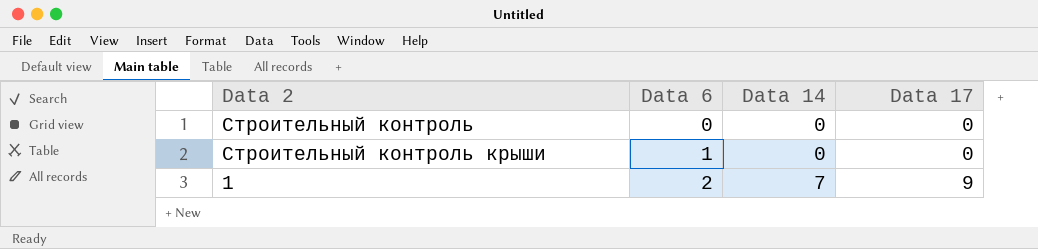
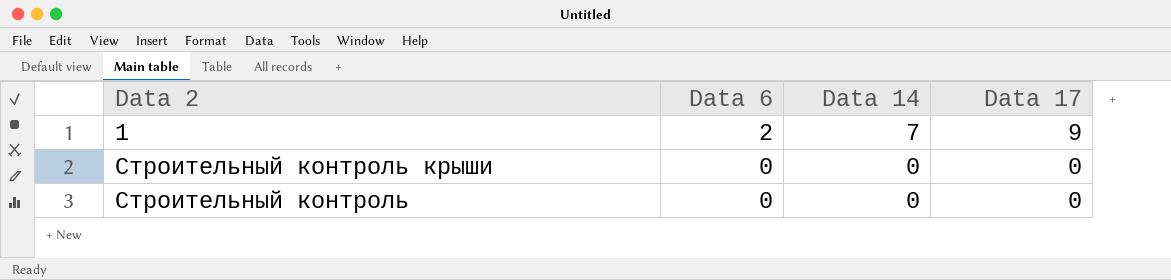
row order: Data 6 ascending -> Data 6 descending
Строительный контроль крыши | Data 6: 1 -> 0

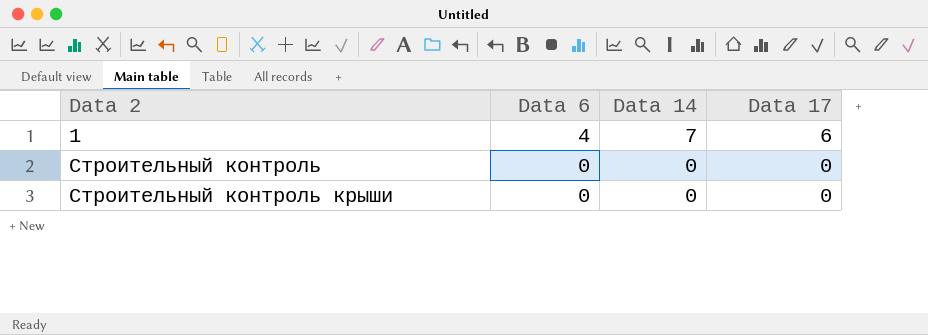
row order: Data 6 descending -> Data 2 ascending
1 | Data 6: 2 -> 4
1 | Data 17: 9 -> 6

